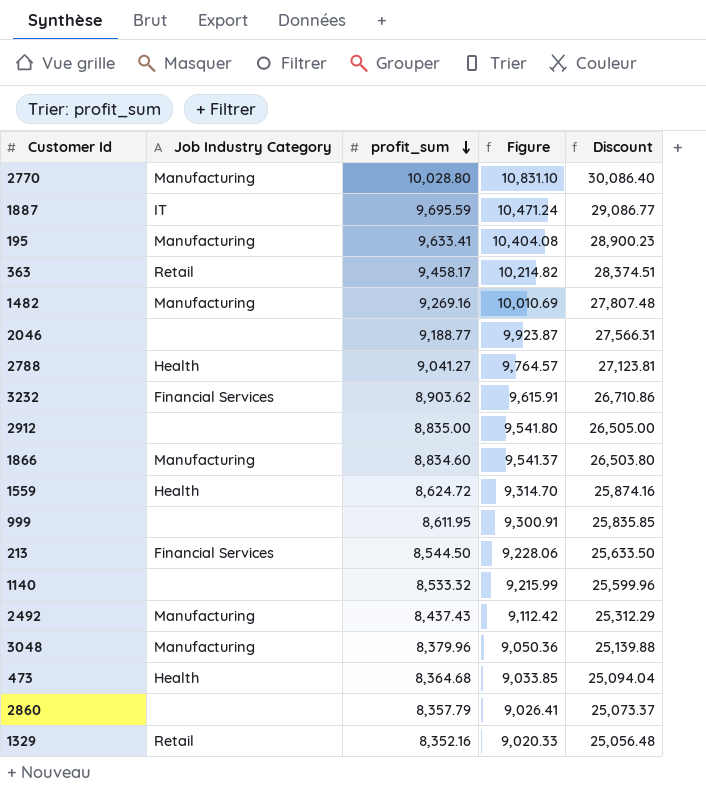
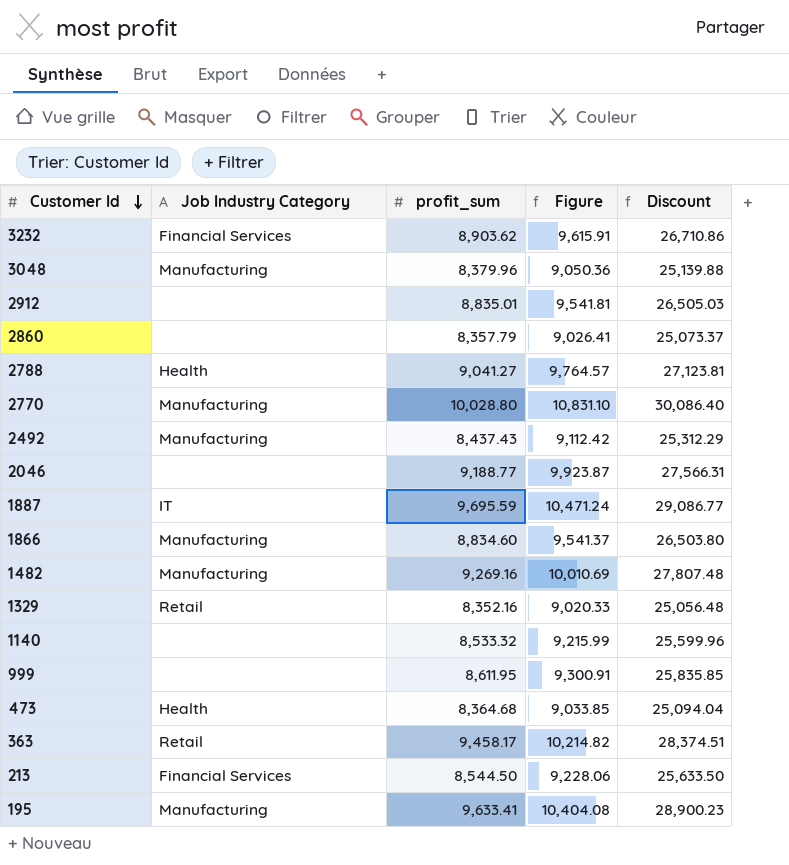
row order: profit_sum descending -> Customer Id descending
row 1559: Health | 8,624.72 | 9,314.70 | 25,874.16 -> none
2912 | profit_sum: 8,835.00 -> 8,835.01
2912 | Figure: 9,541.80 -> 9,541.81
2912 | Discount: 26,505.00 -> 26,505.03

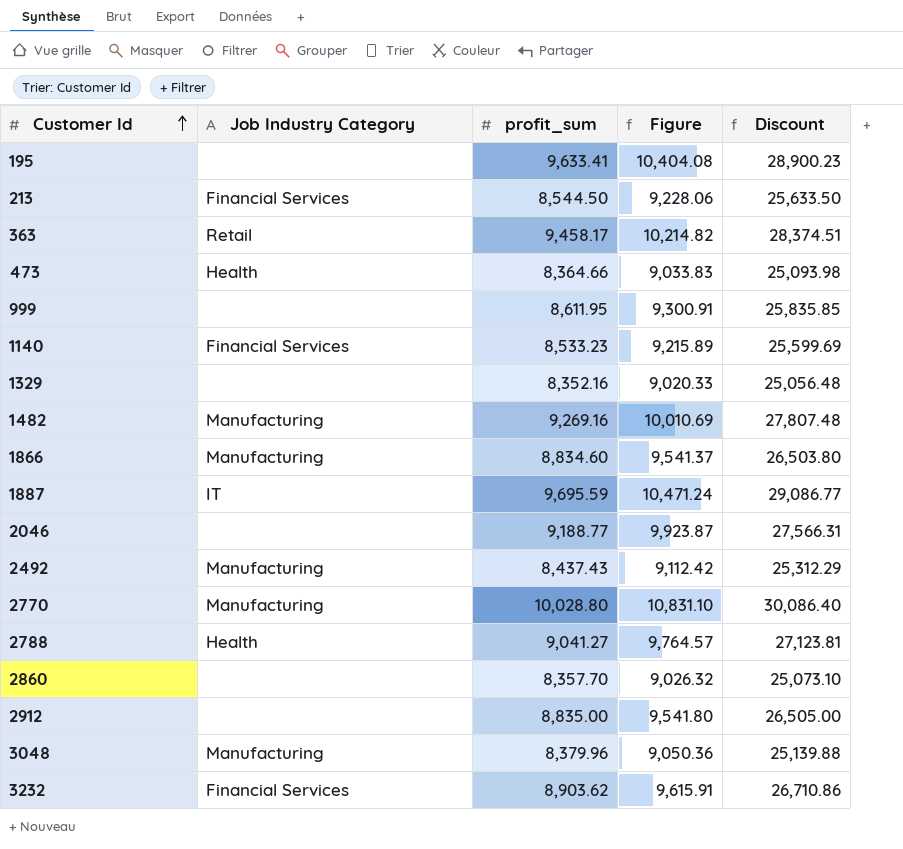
row order: Customer Id descending -> Customer Id ascending
195 | Job Industry Category: Manufacturing -> none
473 | profit_sum: 8,364.68 -> 8,364.66
473 | Figure: 9,033.85 -> 9,033.83
473 | Discount: 25,094.04 -> 25,093.98
1140 | Job Industry Category: none -> Financial Services
1140 | profit_sum: 8,533.32 -> 8,533.23
1140 | Figure: 9,215.99 -> 9,215.89
1140 | Discount: 25,599.96 -> 25,599.69
1329 | Job Industry Category: Retail -> none
2860 | profit_sum: 8,357.79 -> 8,357.70
2860 | Figure: 9,026.41 -> 9,026.32
2860 | Discount: 25,073.37 -> 25,073.10
2912 | profit_sum: 8,835.01 -> 8,835.00
2912 | Figure: 9,541.81 -> 9,541.80
2912 | Discount: 26,505.03 -> 26,505.00

